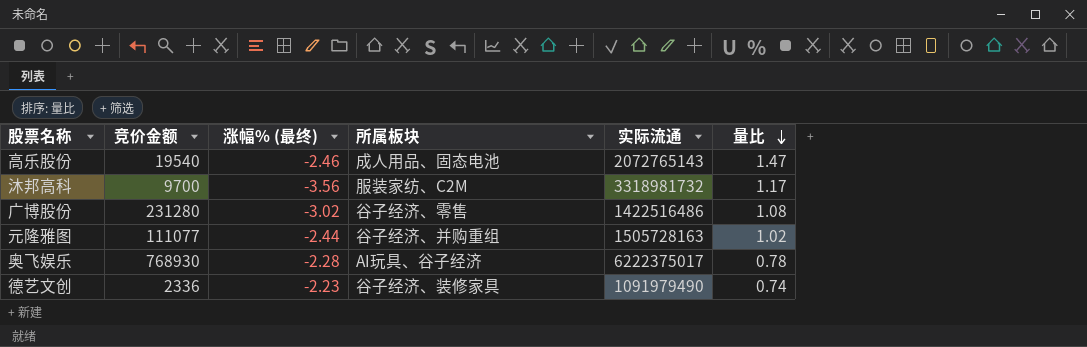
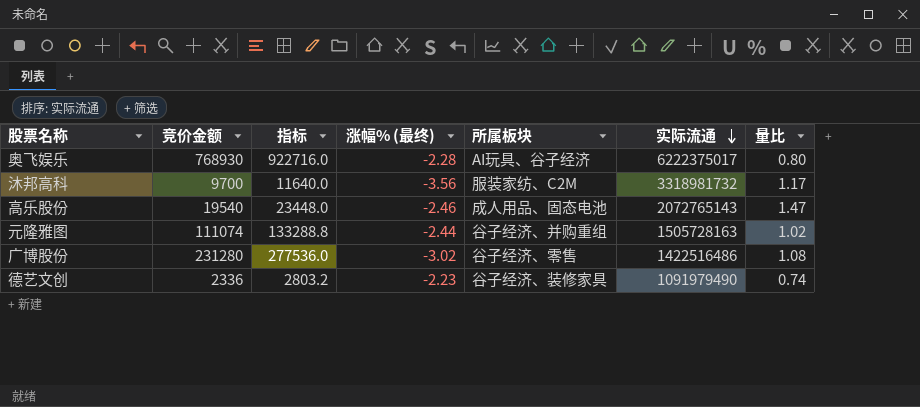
row order: 量比 descending -> 实际流通 descending
column 指标 | formula: none -> [竞价金额] * 1.2
奥飞娱乐 | 量比: 0.78 -> 0.80
元隆雅图 | 竞价金额: 111077 -> 111074

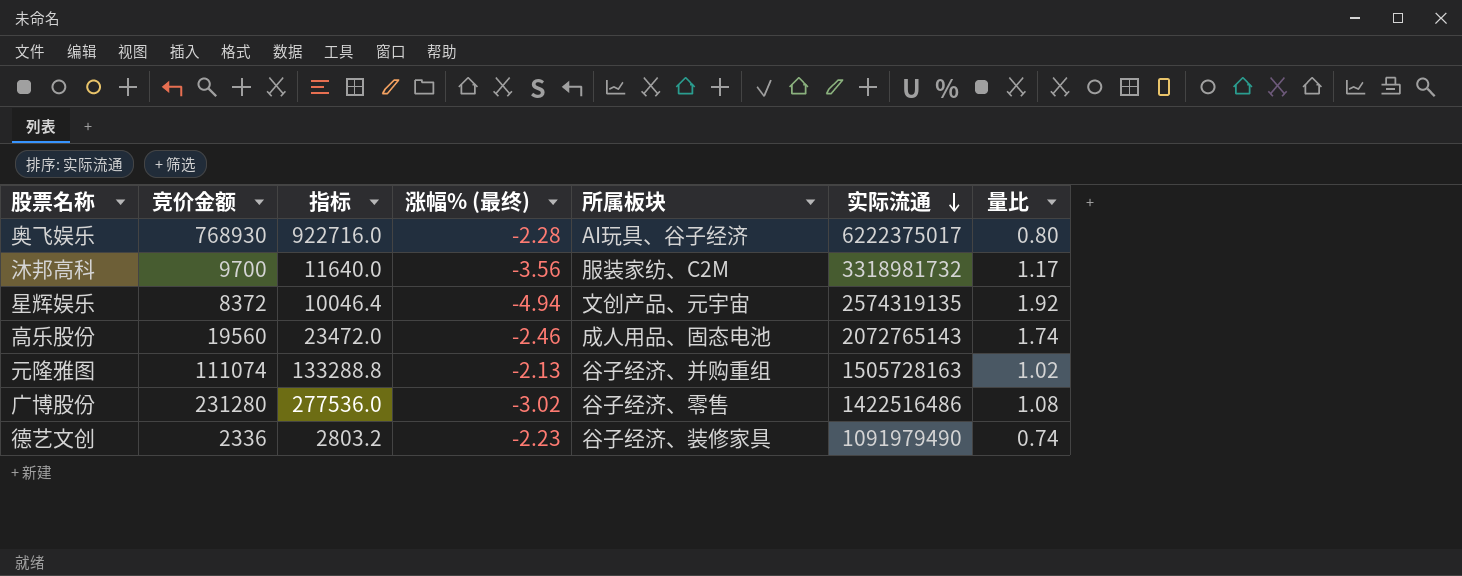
row 星辉娱乐: none -> 8372 | 10046.4 | -4.94 | 文创产品、元宇宙 | 2574319135 | 1.92
高乐股份 | 竞价金额: 19540 -> 19560
高乐股份 | 指标: 23448.0 -> 23472.0
高乐股份 | 量比: 1.47 -> 1.74
元隆雅图 | 涨幅% (最终): -2.44 -> -2.13

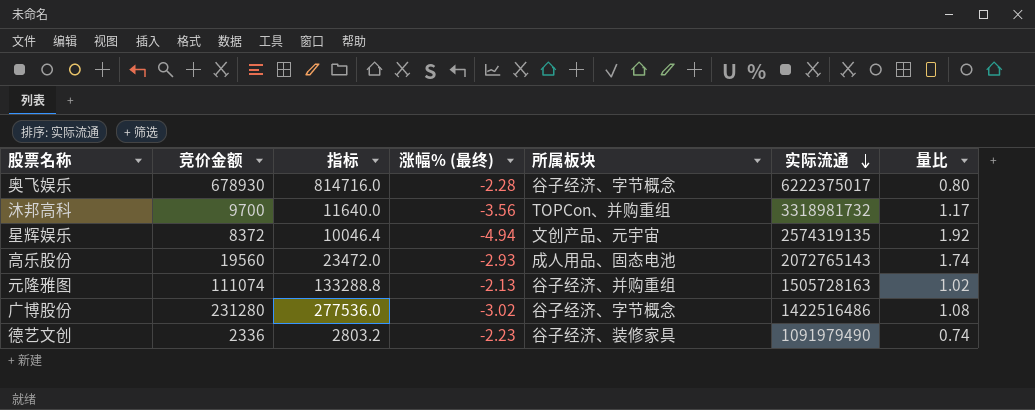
奥飞娱乐 | 竞价金额: 768930 -> 678930
奥飞娱乐 | 指标: 922716.0 -> 814716.0
奥飞娱乐 | 所属板块: AI玩具、谷子经济 -> 谷子经济、字节概念
沐邦高科 | 所属板块: 服装家纺、C2M -> TOPCon、并购重组
高乐股份 | 涨幅% (最终): -2.46 -> -2.93
广博股份 | 所属板块: 谷子经济、零售 -> 谷子经济、字节概念

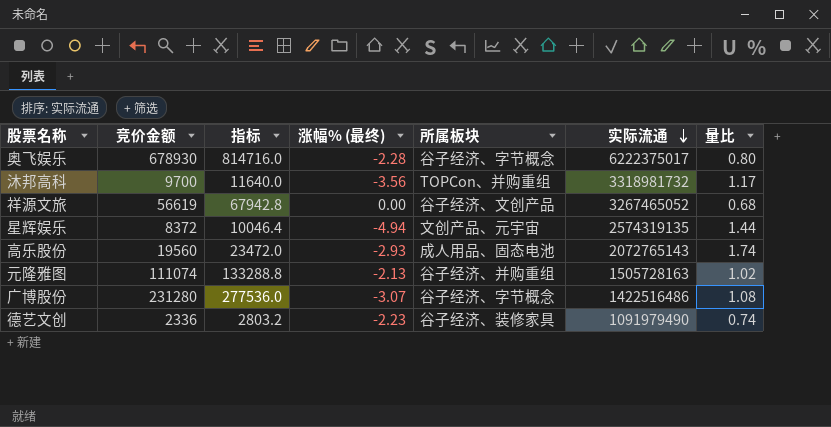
row 祥源文旅: none -> 56619 | 67942.8 | 0.00 | 谷子经济、文创产品 | 3267465052 | 0.68
星辉娱乐 | 量比: 1.92 -> 1.44
广博股份 | 涨幅% (最终): -3.02 -> -3.07

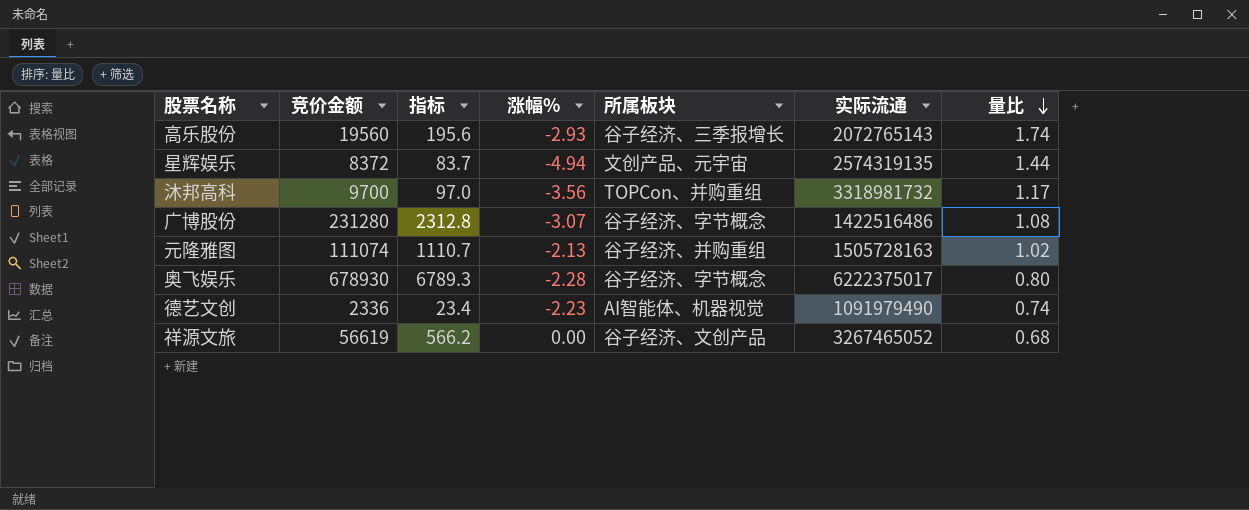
row order: 实际流通 descending -> 量比 descending
column 指标 | formula: [竞价金额] * 1.2 -> [竞价金额] * 0.01
column name: 涨幅% (最终) -> 涨幅%
高乐股份 | 所属板块: 成人用品、固态电池 -> 谷子经济、三季报增长
德艺文创 | 所属板块: 谷子经济、装修家具 -> AI智能体、机器视觉

